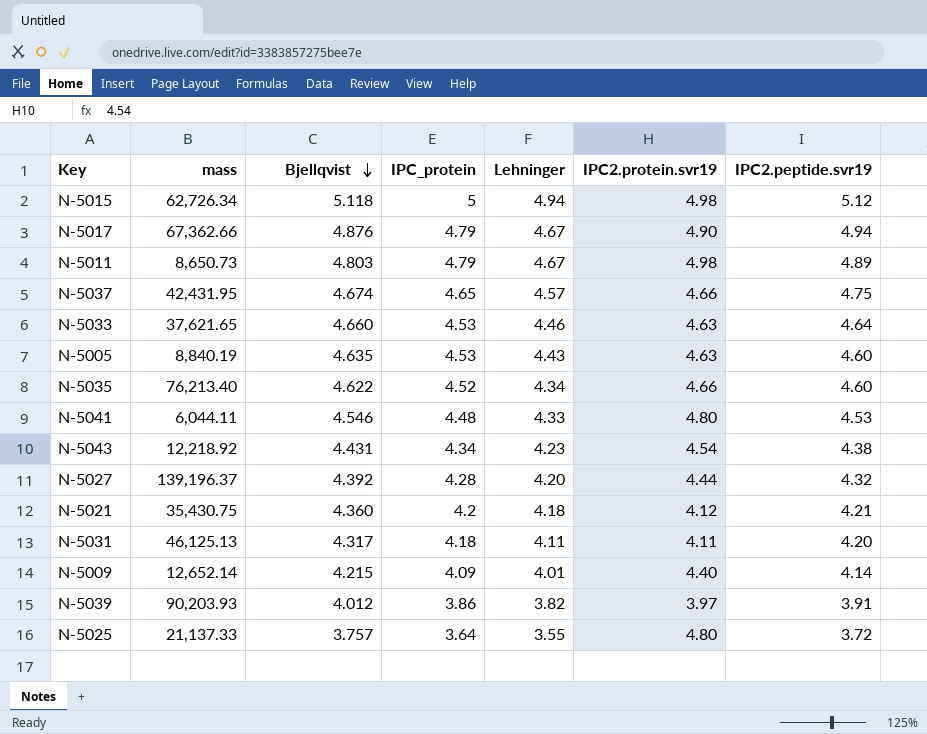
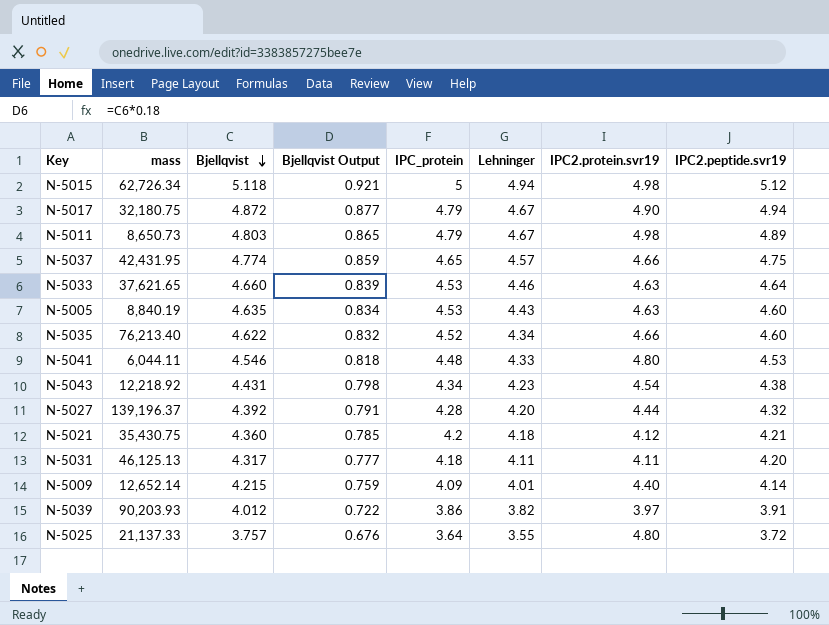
column Bjellqvist Output | formula: none -> [Bjellqvist] * 0.18
N-5017 | mass: 67,362.66 -> 32,180.75
N-5017 | Bjellqvist: 4.876 -> 4.872
N-5037 | Bjellqvist: 4.674 -> 4.774

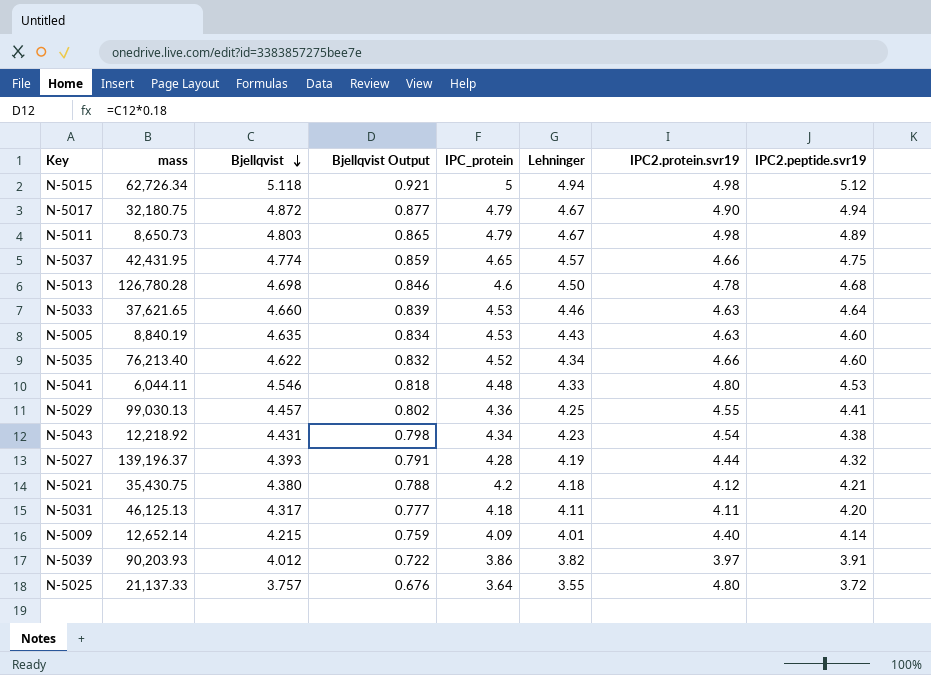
row N-5013: none -> 126,780.28 | 4.698 | 0.846 | 4.6 | 4.50 | 4.78 | 4.68
row N-5029: none -> 99,030.13 | 4.457 | 0.802 | 4.36 | 4.25 | 4.55 | 4.41
N-5027 | Bjellqvist: 4.392 -> 4.393
N-5027 | Lehninger: 4.20 -> 4.19
N-5021 | Bjellqvist: 4.360 -> 4.380
N-5021 | Bjellqvist Output: 0.785 -> 0.788

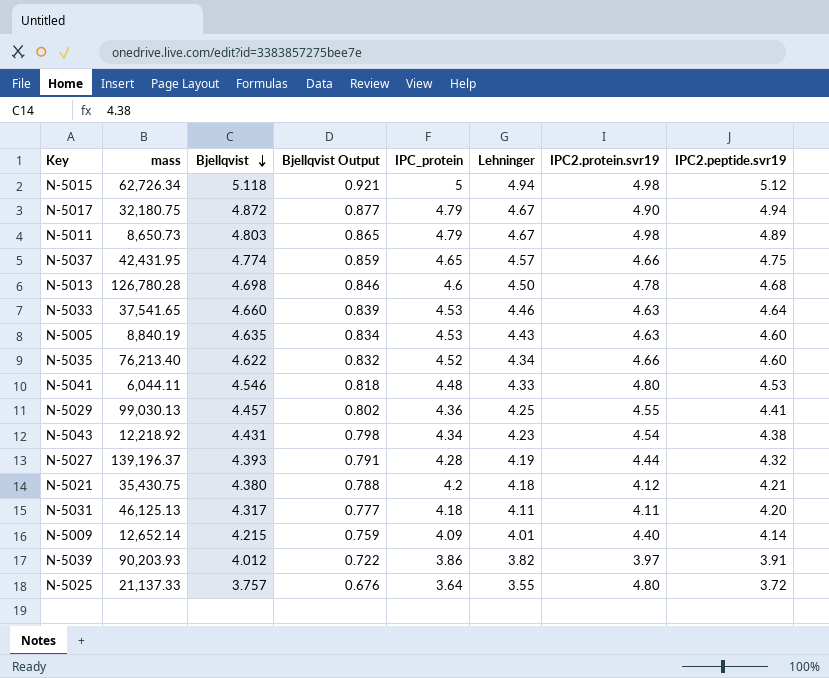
N-5033 | mass: 37,621.65 -> 37,541.65

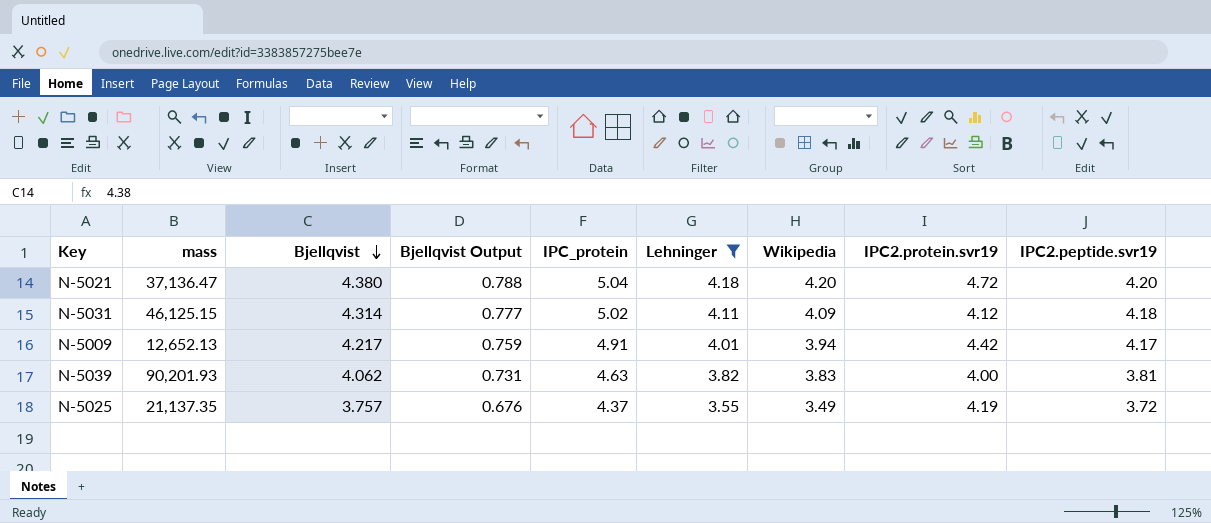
filter: none -> Lehninger <= 4.18
column Wikipedia | position: none -> 7
N-5021 | mass: 35,430.75 -> 37,136.47
N-5021 | IPC_protein: 4.2 -> 5.04
N-5021 | IPC2.protein.svr19: 4.12 -> 4.72
N-5021 | IPC2.peptide.svr19: 4.21 -> 4.20
N-5031 | mass: 46,125.13 -> 46,125.15
N-5031 | Bjellqvist: 4.317 -> 4.314
N-5031 | IPC_protein: 4.18 -> 5.02
N-5031 | IPC2.protein.svr19: 4.11 -> 4.12
N-5031 | IPC2.peptide.svr19: 4.20 -> 4.18
N-5009 | mass: 12,652.14 -> 12,652.13
N-5009 | Bjellqvist: 4.215 -> 4.217
N-5009 | IPC_protein: 4.09 -> 4.91
N-5009 | IPC2.protein.svr19: 4.40 -> 4.42
N-5009 | IPC2.peptide.svr19: 4.14 -> 4.17
N-5039 | mass: 90,203.93 -> 90,201.93
N-5039 | Bjellqvist: 4.012 -> 4.062
N-5039 | Bjellqvist Output: 0.722 -> 0.731
N-5039 | IPC_protein: 3.86 -> 4.63
N-5039 | IPC2.protein.svr19: 3.97 -> 4.00
N-5039 | IPC2.peptide.svr19: 3.91 -> 3.81
N-5025 | mass: 21,137.33 -> 21,137.35
N-5025 | IPC_protein: 3.64 -> 4.37
N-5025 | IPC2.protein.svr19: 4.80 -> 4.19

